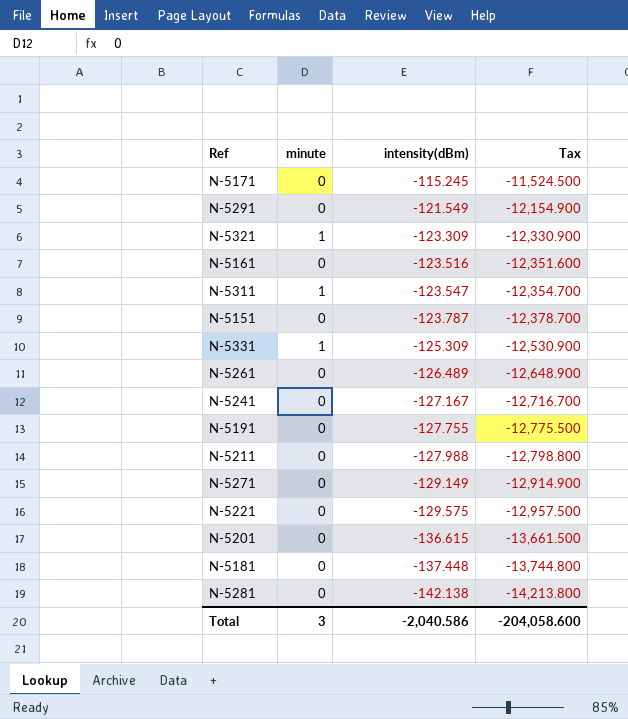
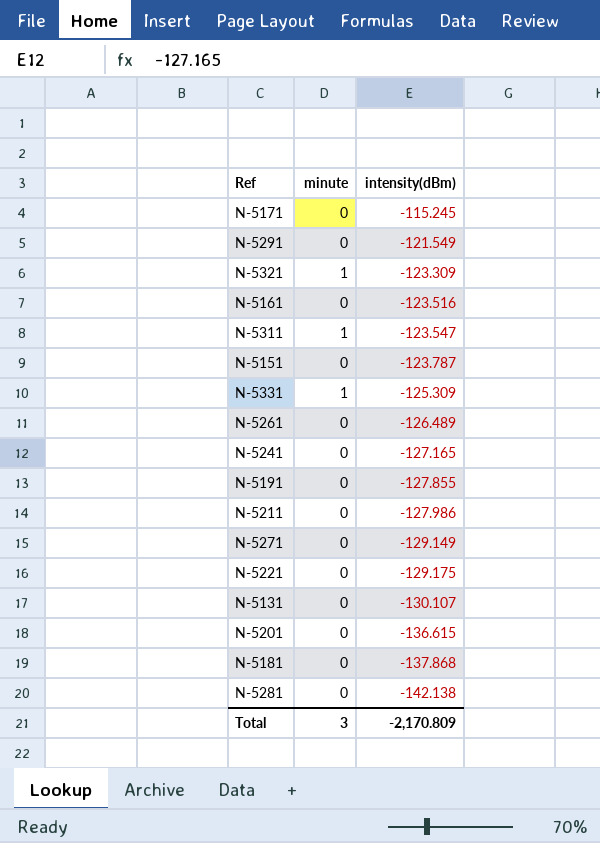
column Tax | formula: [intensity(dBm)] * 100 -> none
N-5241 | intensity(dBm): -127.167 -> -127.165
N-5191 | intensity(dBm): -127.755 -> -127.855
N-5211 | intensity(dBm): -127.988 -> -127.986
N-5221 | intensity(dBm): -129.575 -> -129.175
row N-5131: none -> 0 | -130.107
N-5181 | intensity(dBm): -137.448 -> -137.868
Total | intensity(dBm): -2,040.586 -> -2,170.809

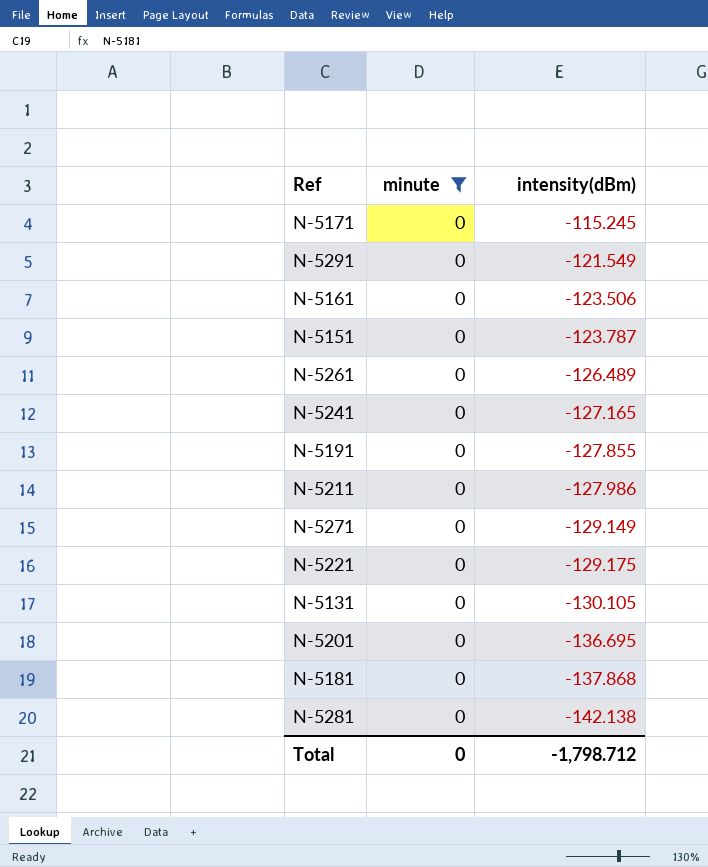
filter: none -> minute = 0
N-5161 | intensity(dBm): -123.516 -> -123.506
N-5131 | intensity(dBm): -130.107 -> -130.105
N-5201 | intensity(dBm): -136.615 -> -136.695
Total | minute: 3 -> 0
Total | intensity(dBm): -2,170.809 -> -1,798.712

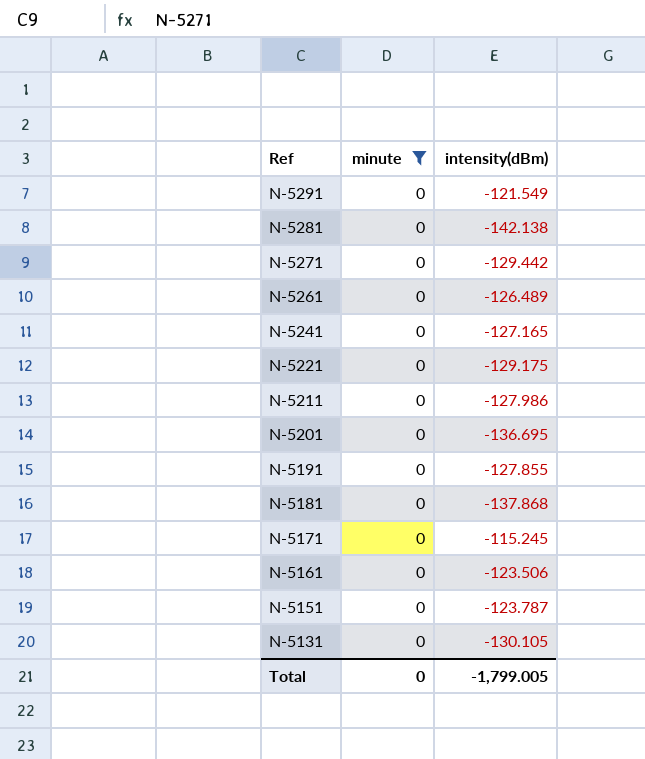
row order: intensity(dBm) descending -> Ref descending
N-5271 | intensity(dBm): -129.149 -> -129.442
Total | intensity(dBm): -1,798.712 -> -1,799.005

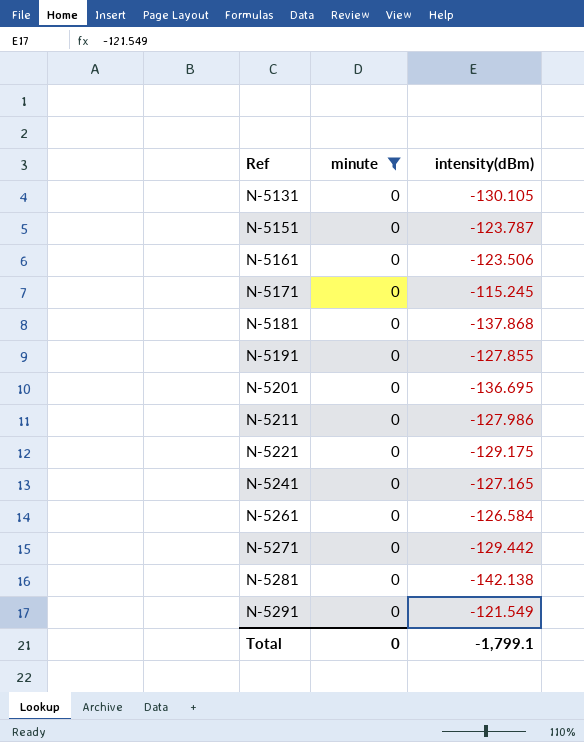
row order: Ref descending -> Ref ascending
N-5261 | intensity(dBm): -126.489 -> -126.584
Total | intensity(dBm): -1,799.005 -> -1,799.1

